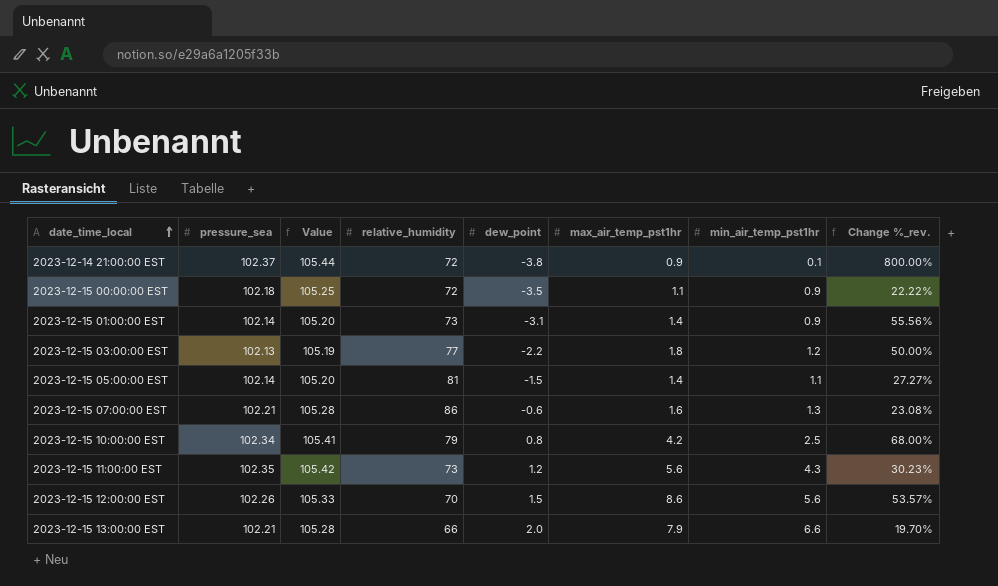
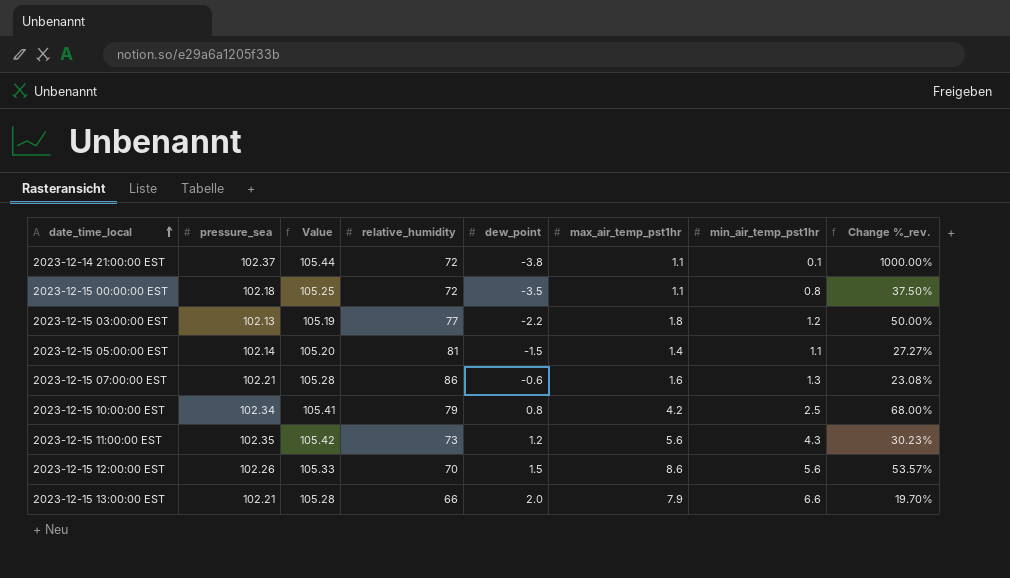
row 2023-12-15 01:00:00 EST: 102.14 | 105.20 | 73 | -3.1 | 1.4 | 0.9 | 55.56% -> none
2023-12-14 21:00:00 EST | max_air_temp_pst1hr: 0.9 -> 1.1
2023-12-14 21:00:00 EST | Change %_rev.: 800.00% -> 1000.00%
2023-12-15 00:00:00 EST | min_air_temp_pst1hr: 0.9 -> 0.8
2023-12-15 00:00:00 EST | Change %_rev.: 22.22% -> 37.50%

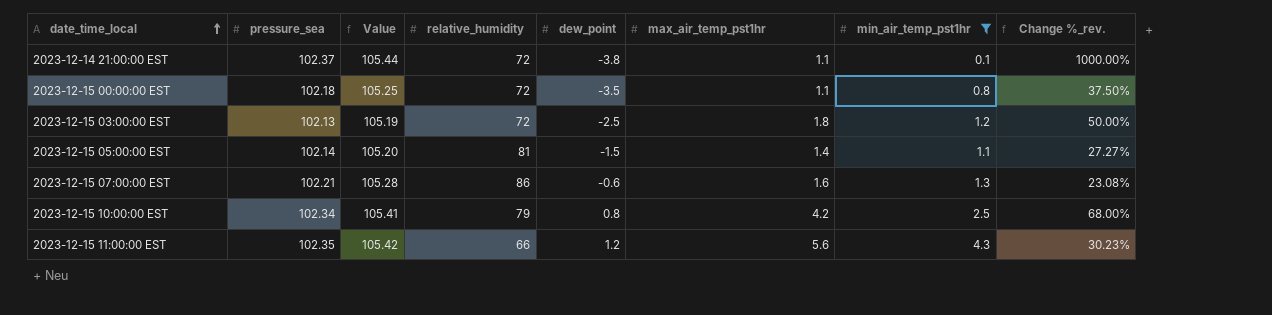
filter: none -> min_air_temp_pst1hr <= 4.3
2023-12-15 03:00:00 EST | relative_humidity: 77 -> 72
2023-12-15 03:00:00 EST | dew_point: -2.2 -> -2.5
2023-12-15 11:00:00 EST | relative_humidity: 73 -> 66

